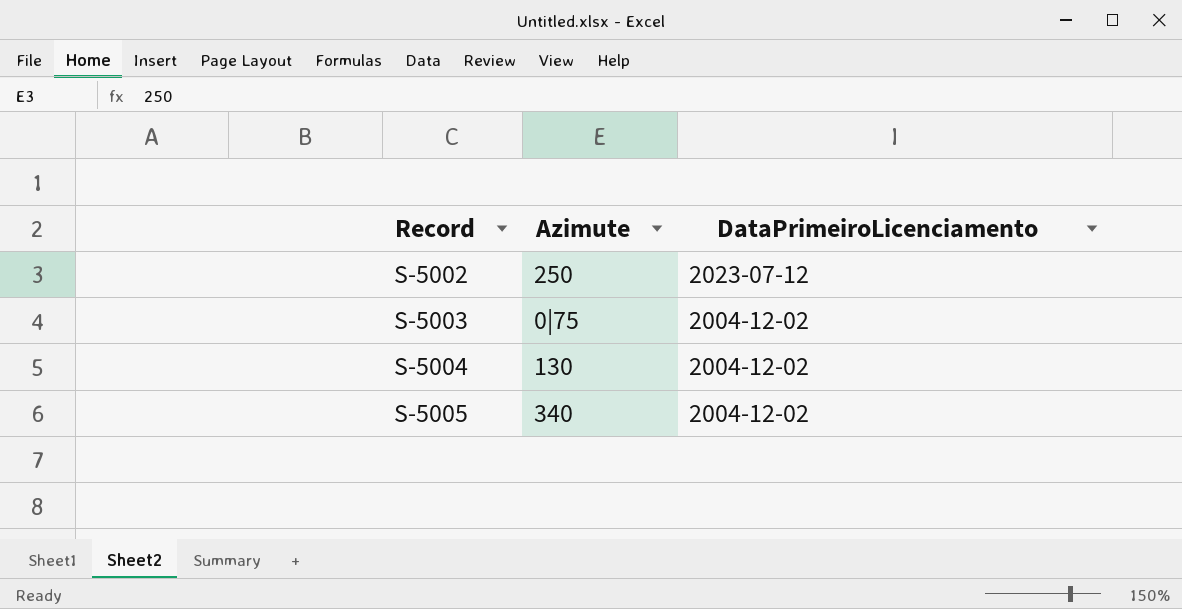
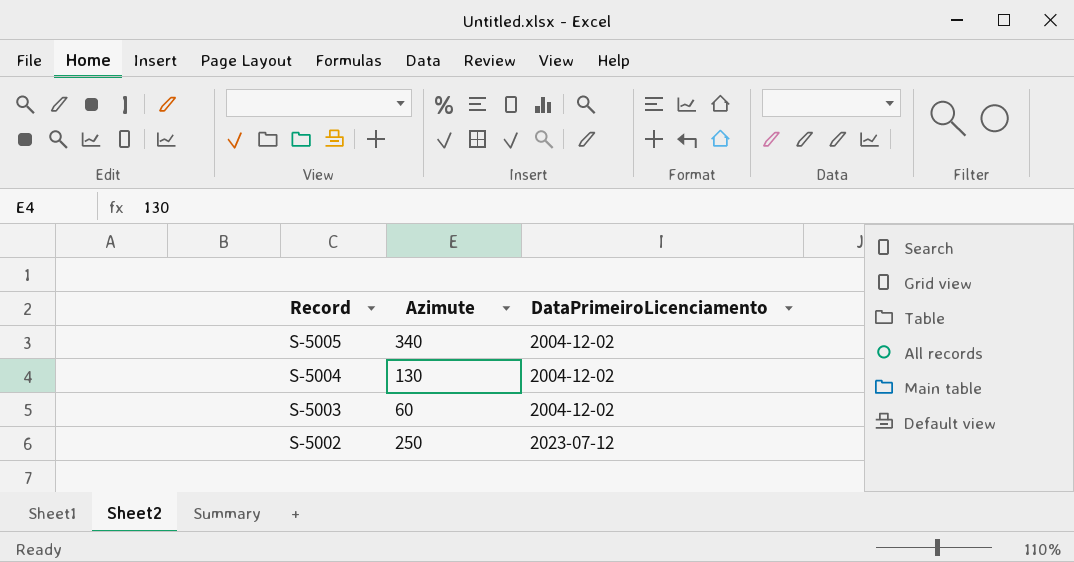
row order: Record ascending -> Record descending
S-5003 | Azimute: 0|75 -> 60

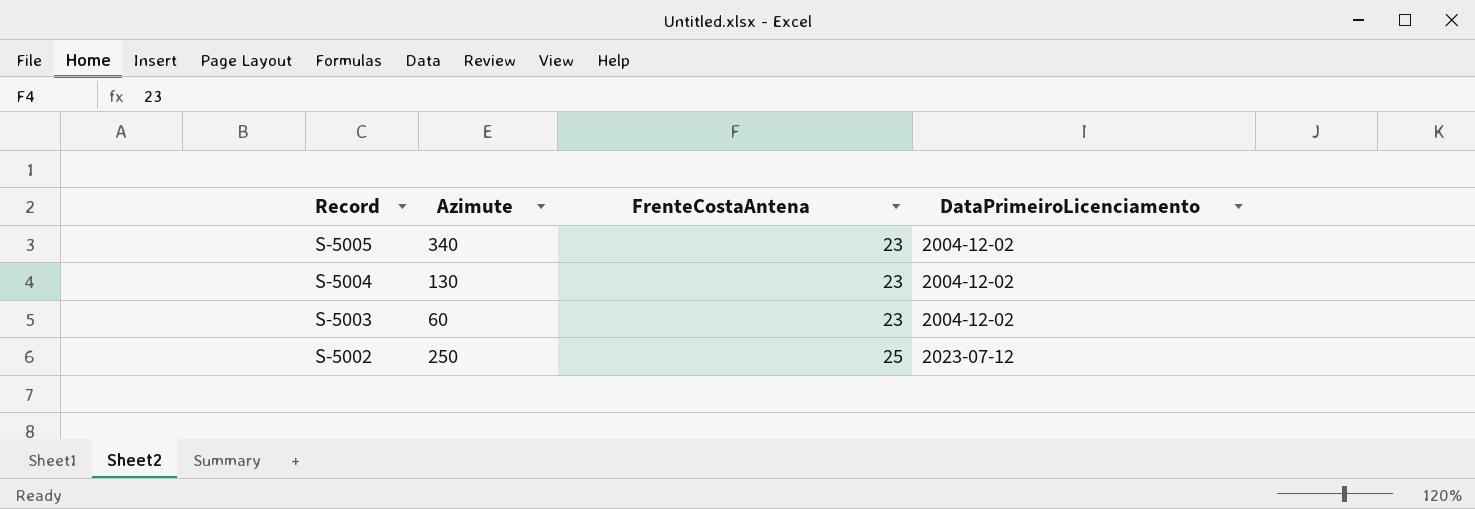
column FrenteCostaAntena | position: none -> 3

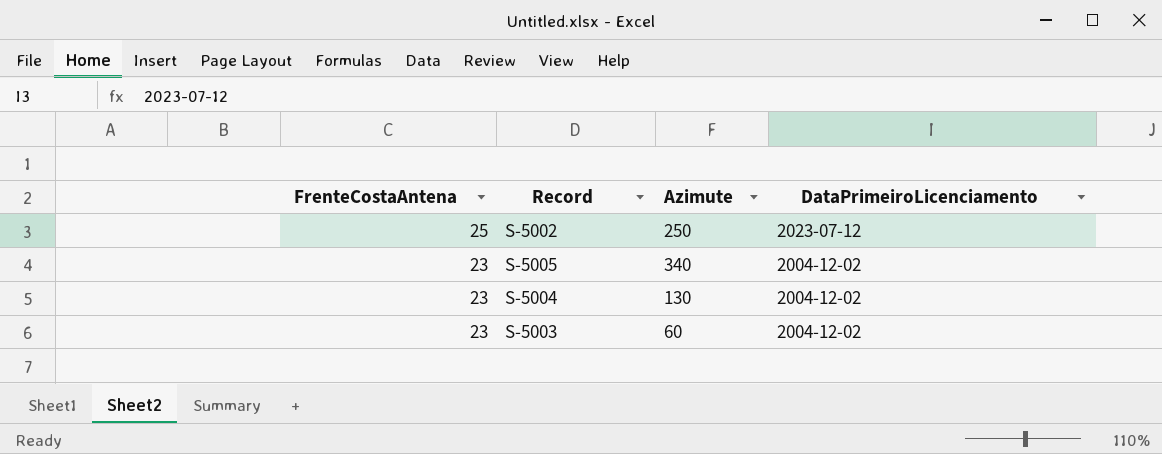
row order: Record descending -> FrenteCostaAntena descending
column FrenteCostaAntena | position: 3 -> 1

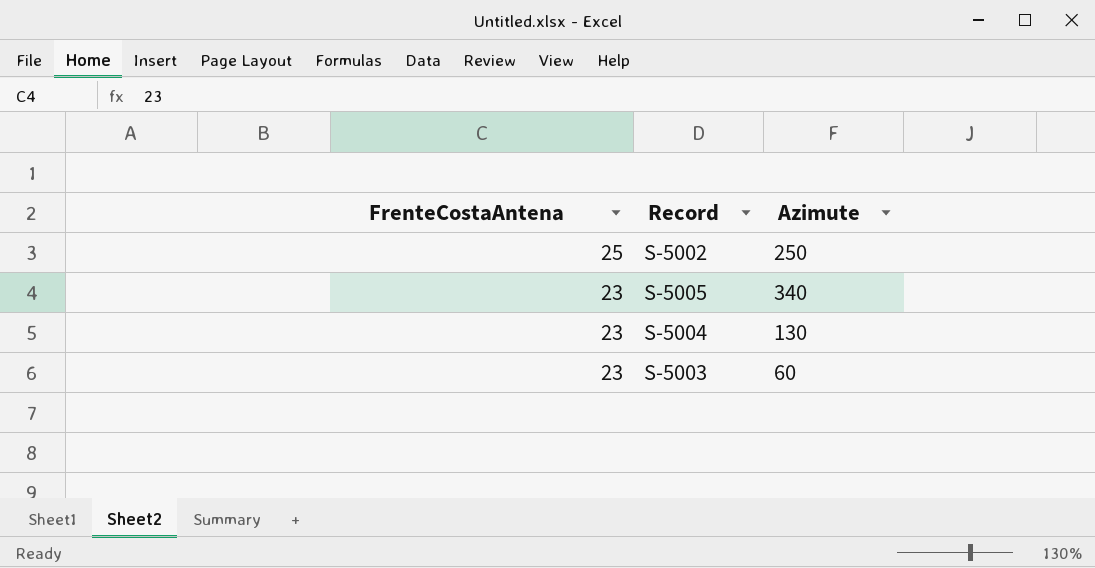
column DataPrimeiroLicenciamento | position: 4 -> none

